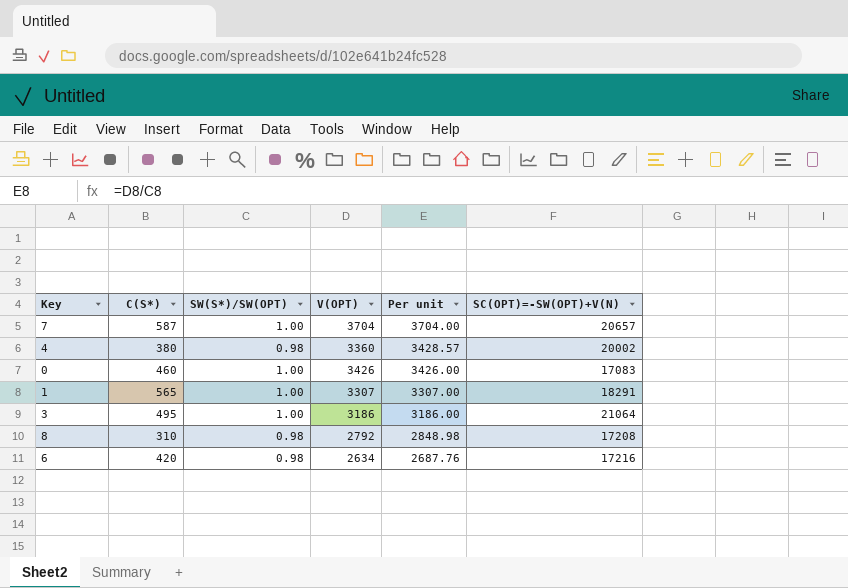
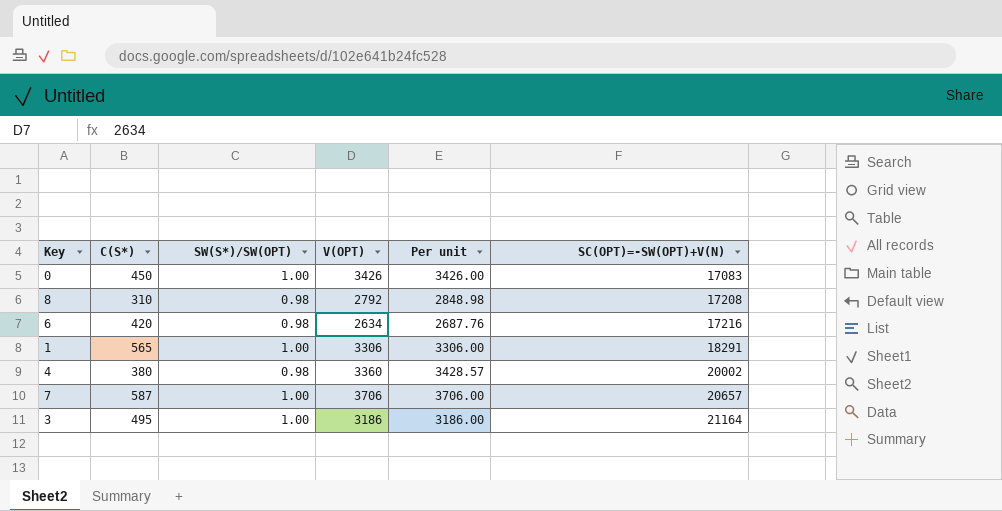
row order: Per unit descending -> SC(OPT)=-SW(OPT)+V(N) ascending
0 | C(S*): 460 -> 450
1 | V(OPT): 3307 -> 3306
1 | Per unit: 3307.00 -> 3306.00
7 | V(OPT): 3704 -> 3706
7 | Per unit: 3704.00 -> 3706.00
3 | SC(OPT)=-SW(OPT)+V(N): 21064 -> 21164

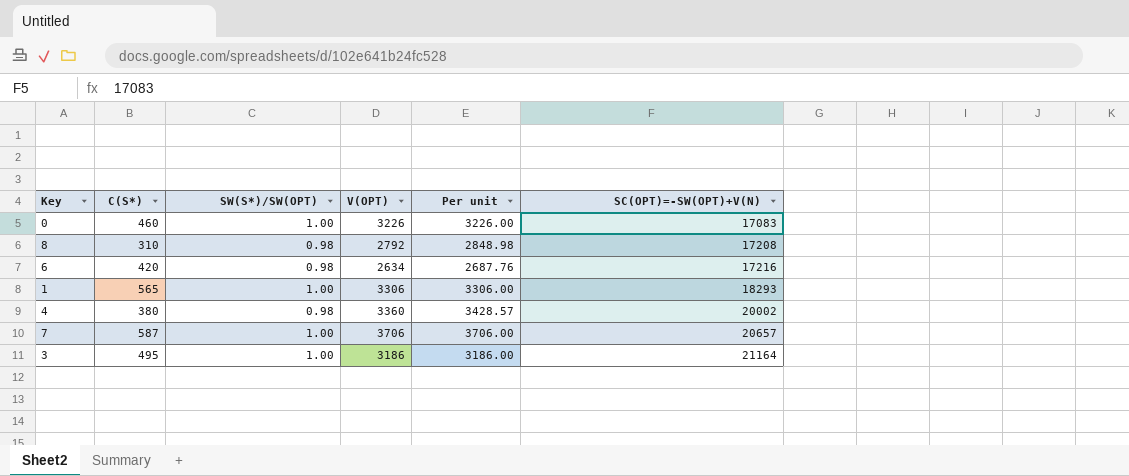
0 | C(S*): 450 -> 460
0 | V(OPT): 3426 -> 3226
0 | Per unit: 3426.00 -> 3226.00
1 | SC(OPT)=-SW(OPT)+V(N): 18291 -> 18293

